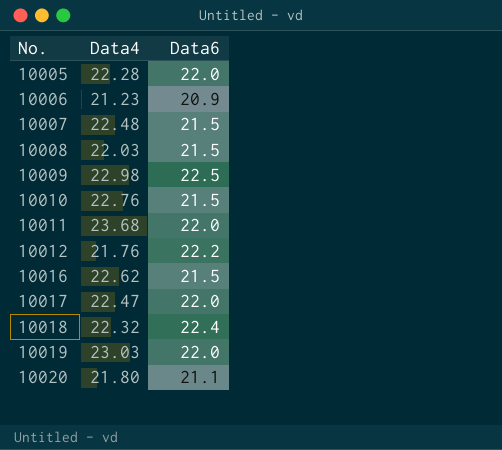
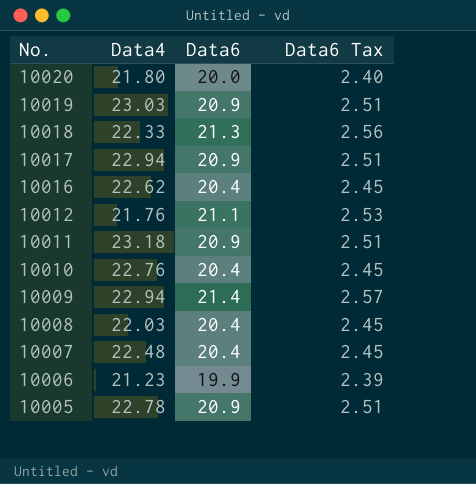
row order: No. ascending -> No. descending
column Data6 Tax | formula: none -> [Data6] * 0.12
10020 | Data6: 21.1 -> 20.0
10019 | Data6: 22.0 -> 20.9
10018 | Data4: 22.32 -> 22.33
10018 | Data6: 22.4 -> 21.3
10017 | Data4: 22.47 -> 22.94
10017 | Data6: 22.0 -> 20.9
10016 | Data6: 21.5 -> 20.4
10012 | Data6: 22.2 -> 21.1
10011 | Data4: 23.68 -> 23.18
10011 | Data6: 22.0 -> 20.9
10010 | Data6: 21.5 -> 20.4
10009 | Data4: 22.98 -> 22.94
10009 | Data6: 22.5 -> 21.4
10008 | Data6: 21.5 -> 20.4
10007 | Data6: 21.5 -> 20.4
10006 | Data6: 20.9 -> 19.9
10005 | Data4: 22.28 -> 22.78
10005 | Data6: 22.0 -> 20.9

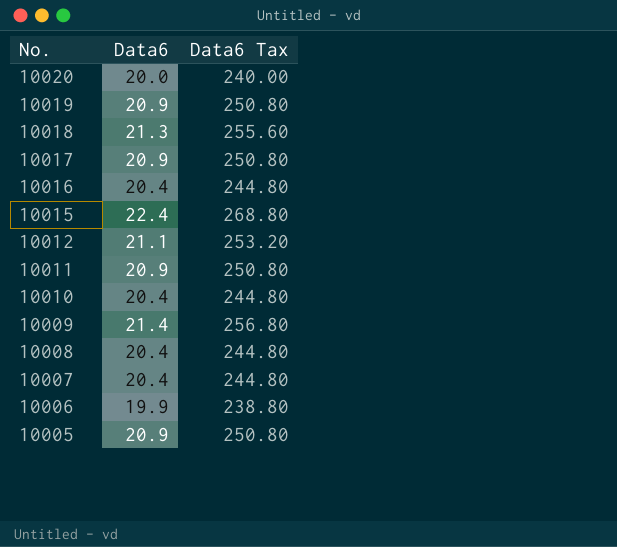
column Data4 | position: 2 -> none
column Data6 Tax | formula: [Data6] * 0.12 -> [Data6] * 12
row 10015: none -> 22.4 | 268.80

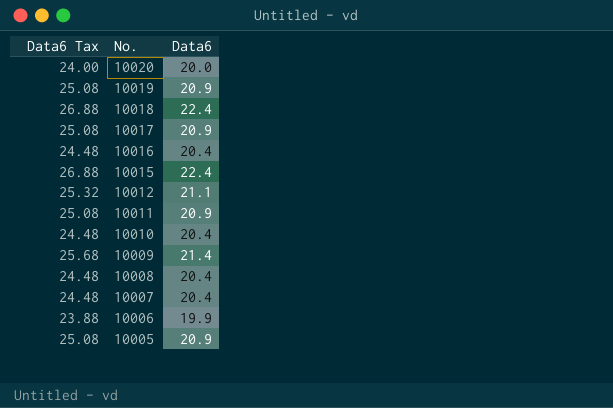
column Data6 Tax | formula: [Data6] * 12 -> [Data6] * 1.2
column Data6 Tax | position: 3 -> 1
10018 | Data6: 21.3 -> 22.4

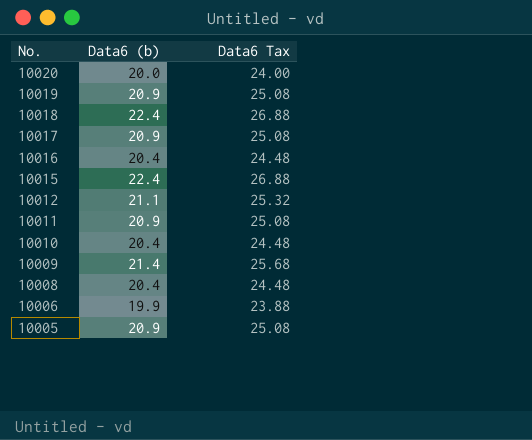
column name: Data6 -> Data6 (b)
column Data6 Tax | position: 1 -> 3
row 10007: 24.48 | 20.4 -> none

